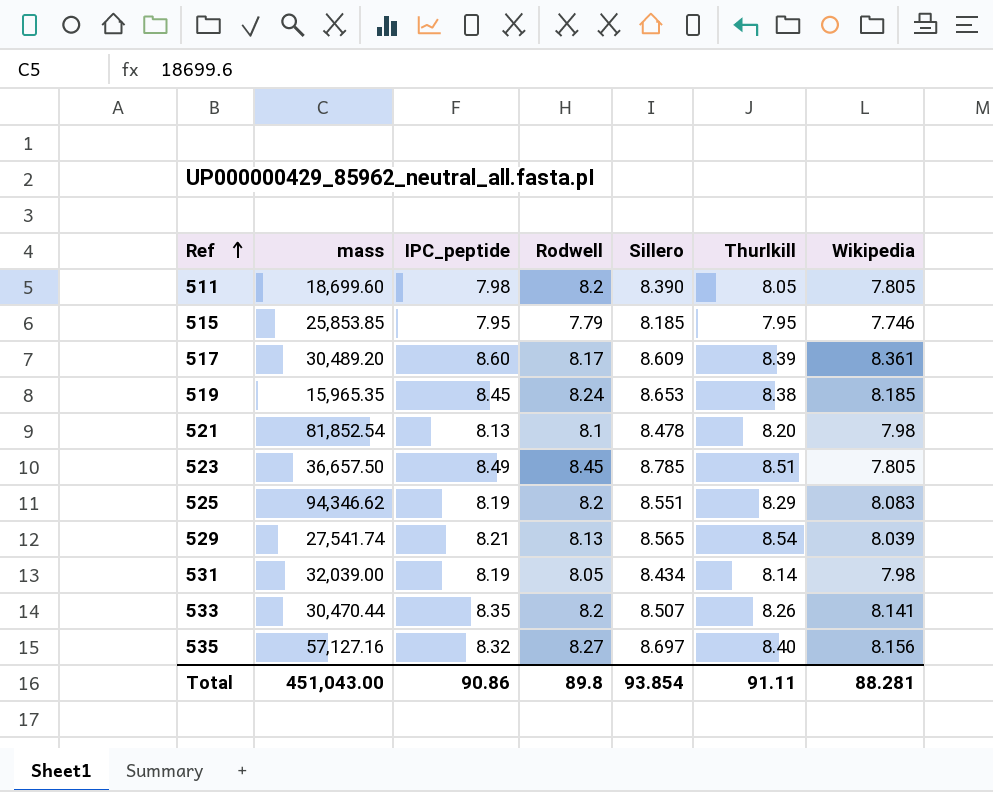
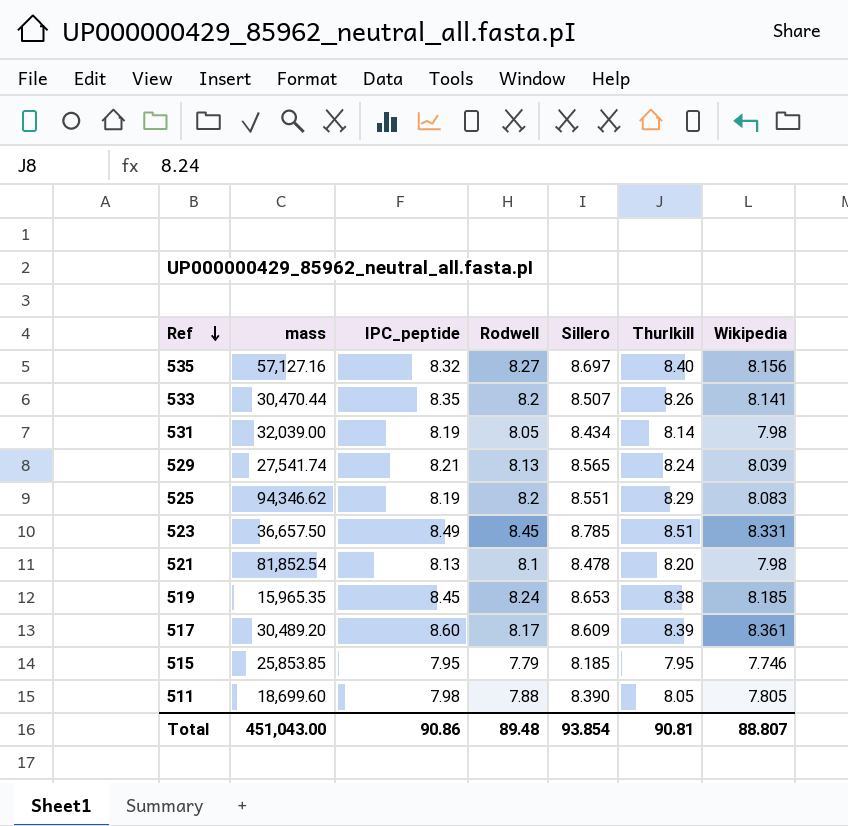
row order: Ref ascending -> Ref descending
529 | Thurlkill: 8.54 -> 8.24
523 | Wikipedia: 7.805 -> 8.331
511 | Rodwell: 8.2 -> 7.88
Total | Rodwell: 89.8 -> 89.48
Total | Thurlkill: 91.11 -> 90.81
Total | Wikipedia: 88.281 -> 88.807

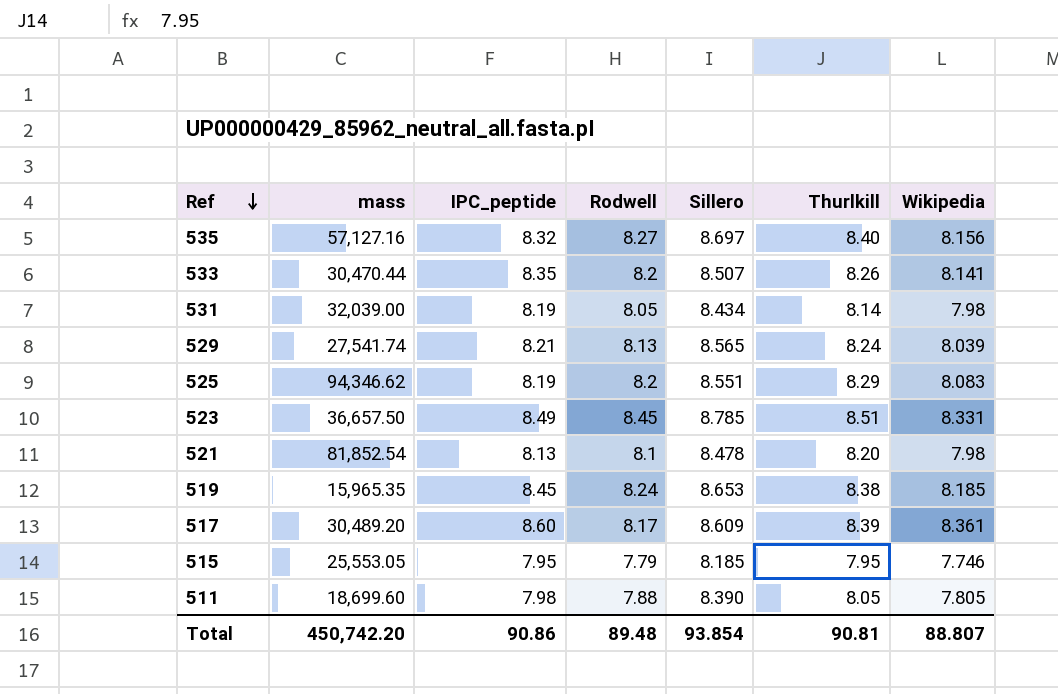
515 | mass: 25,853.85 -> 25,553.05
Total | mass: 451,043.00 -> 450,742.20

